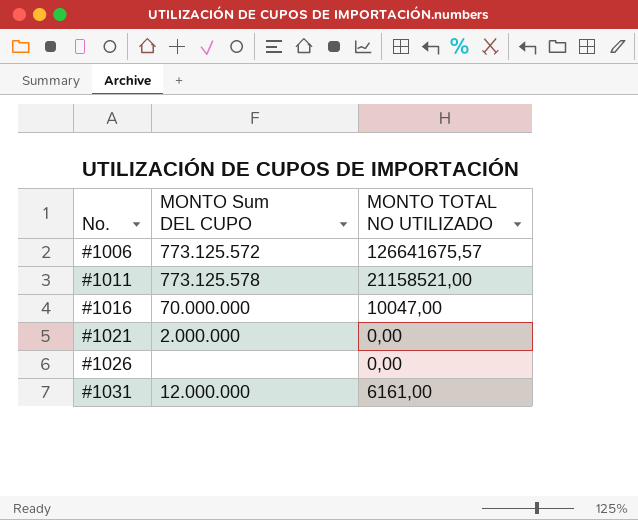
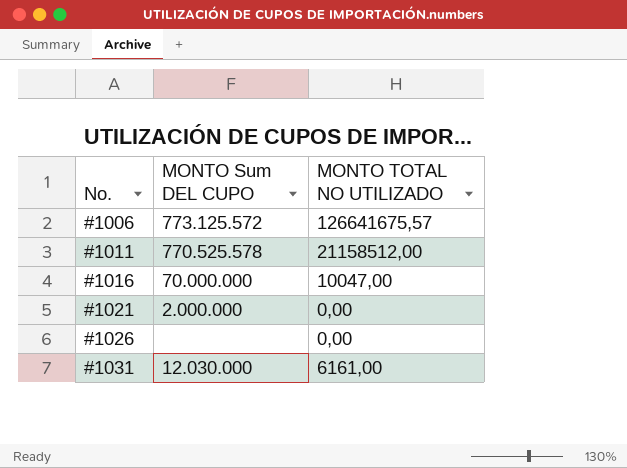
#1011 | MONTO Sum DEL CUPO: 773.125.578 -> 770.525.578
#1011 | MONTO TOTAL NO UTILIZADO: 21158521,00 -> 21158512,00
#1031 | MONTO Sum DEL CUPO: 12.000.000 -> 12.030.000

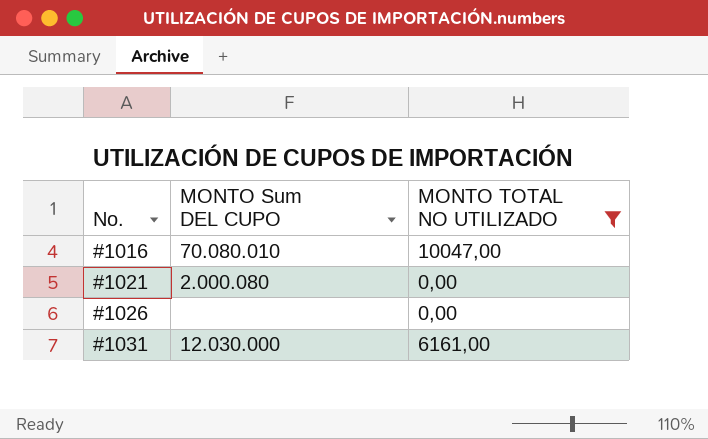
filter: none -> MONTO TOTAL NO UTILIZADO <= 10047,00
#1016 | MONTO Sum DEL CUPO: 70.000.000 -> 70.080.010
#1021 | MONTO Sum DEL CUPO: 2.000.000 -> 2.000.080

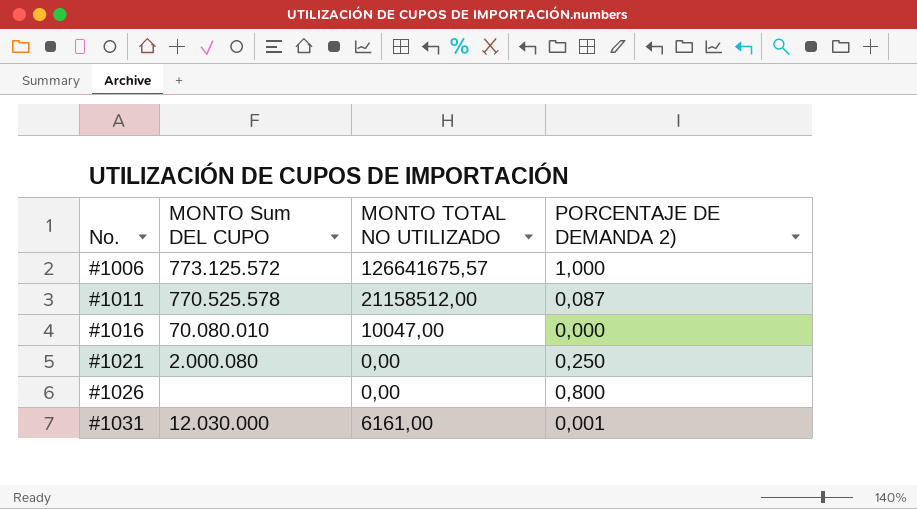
filter: MONTO TOTAL NO UTILIZADO <= 10047,00 -> none
column PORCENTAJE DE DEMANDA 2) | position: none -> 4

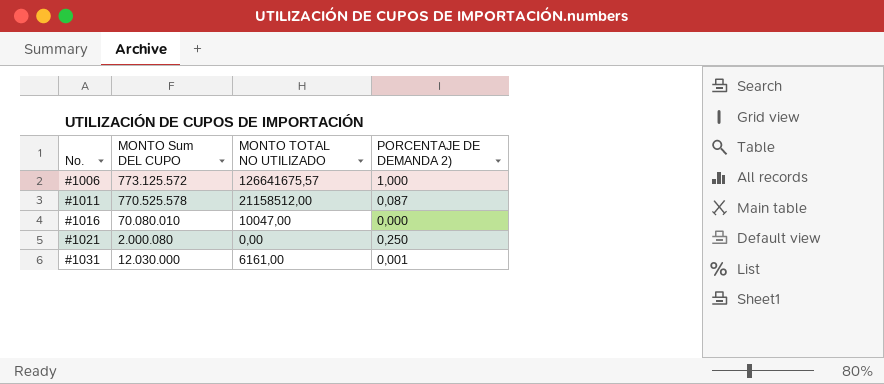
row #1026: none | 0,00 | 0,800 -> none

